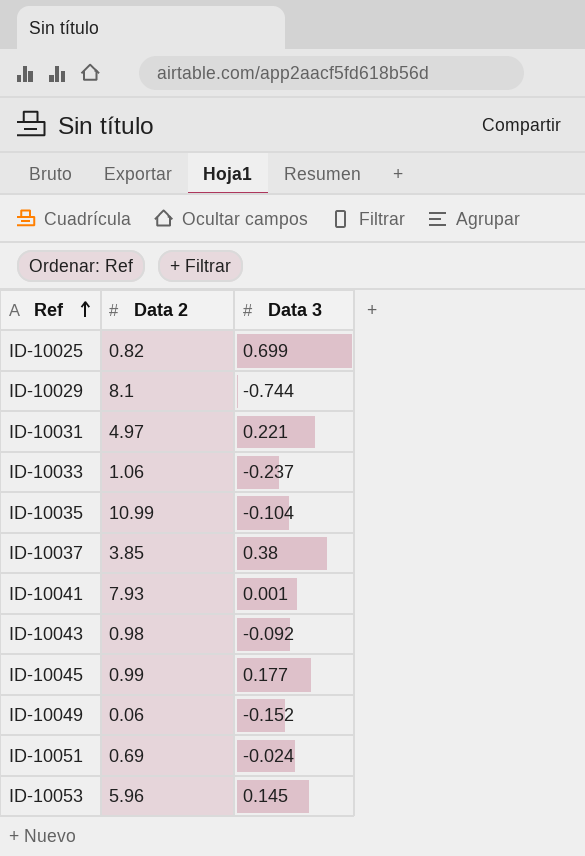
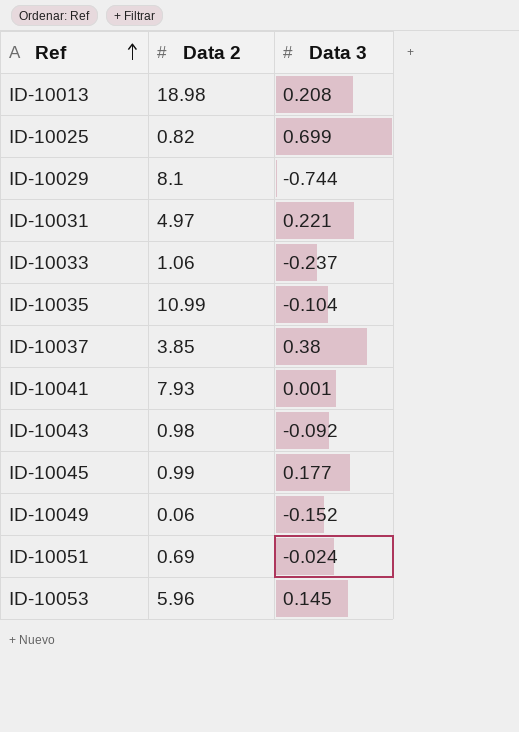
row ID-10013: none -> 18.98 | 0.208

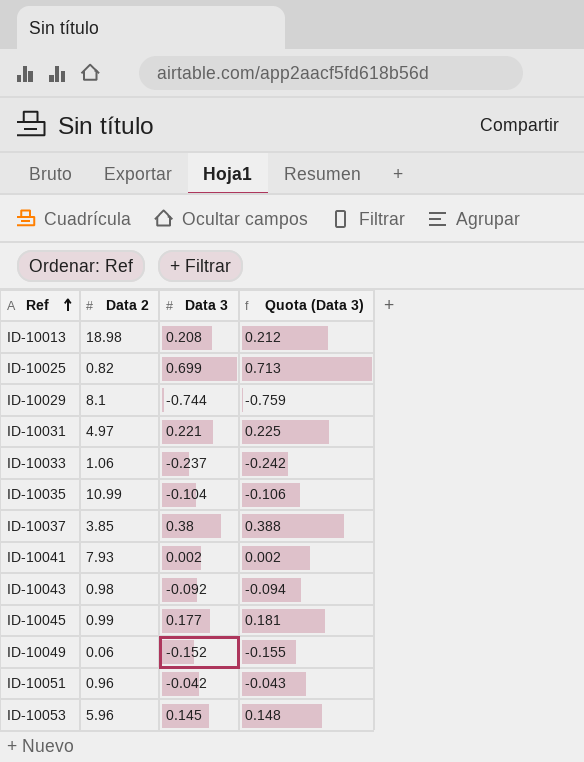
column Quota (Data 3) | formula: none -> [Data 3] * 1.02
ID-10041 | Data 3: 0.001 -> 0.002
ID-10051 | Data 2: 0.69 -> 0.96
ID-10051 | Data 3: -0.024 -> -0.042

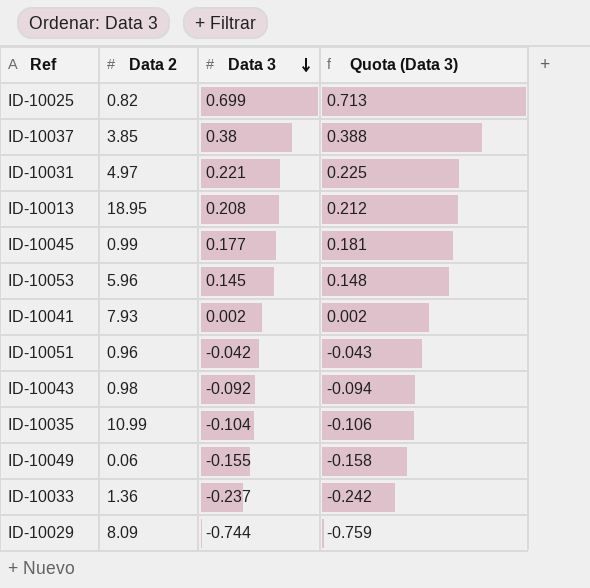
row order: Ref ascending -> Data 3 descending
ID-10013 | Data 2: 18.98 -> 18.95
ID-10049 | Data 3: -0.152 -> -0.155
ID-10049 | Quota (Data 3): -0.155 -> -0.158
ID-10033 | Data 2: 1.06 -> 1.36
ID-10029 | Data 2: 8.1 -> 8.09

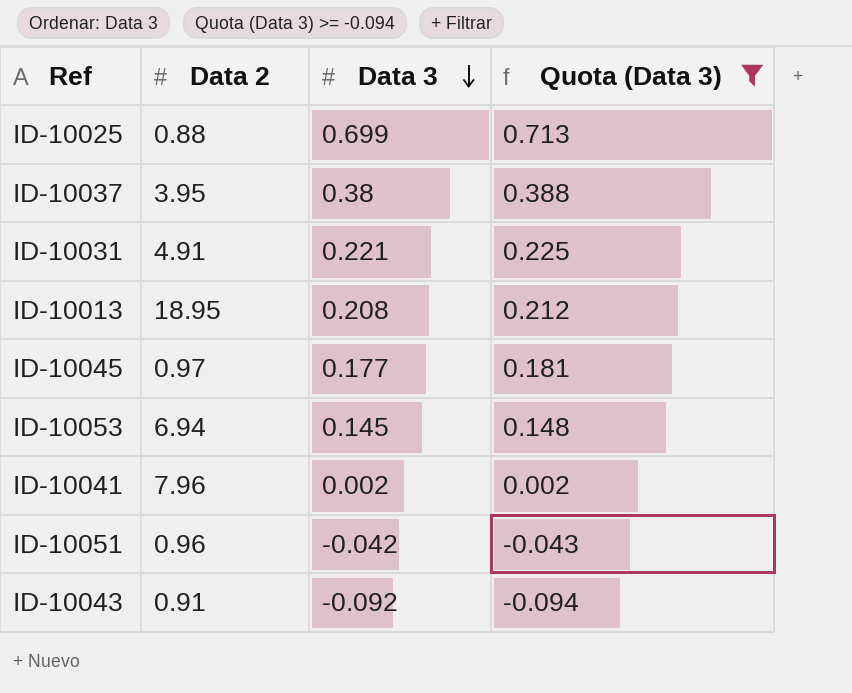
filter: none -> Quota (Data 3) >= -0.094
ID-10025 | Data 2: 0.82 -> 0.88
ID-10037 | Data 2: 3.85 -> 3.95
ID-10031 | Data 2: 4.97 -> 4.91
ID-10045 | Data 2: 0.99 -> 0.97
ID-10053 | Data 2: 5.96 -> 6.94
ID-10041 | Data 2: 7.93 -> 7.96
ID-10043 | Data 2: 0.98 -> 0.91

